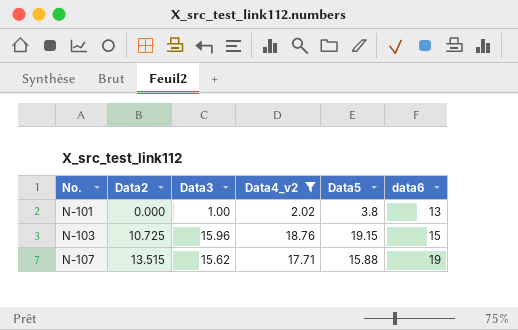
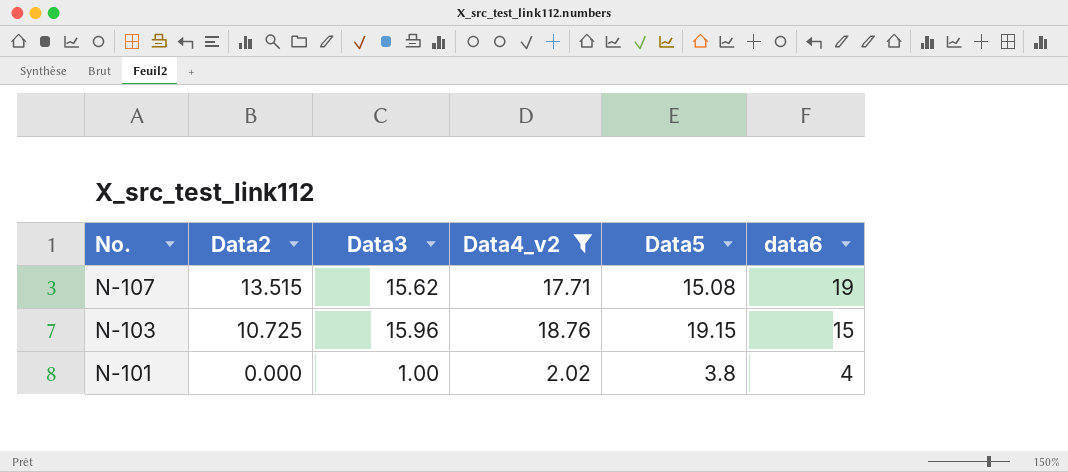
row order: No. ascending -> No. descending
N-107 | Data5: 15.88 -> 15.08
N-101 | data6: 13 -> 4

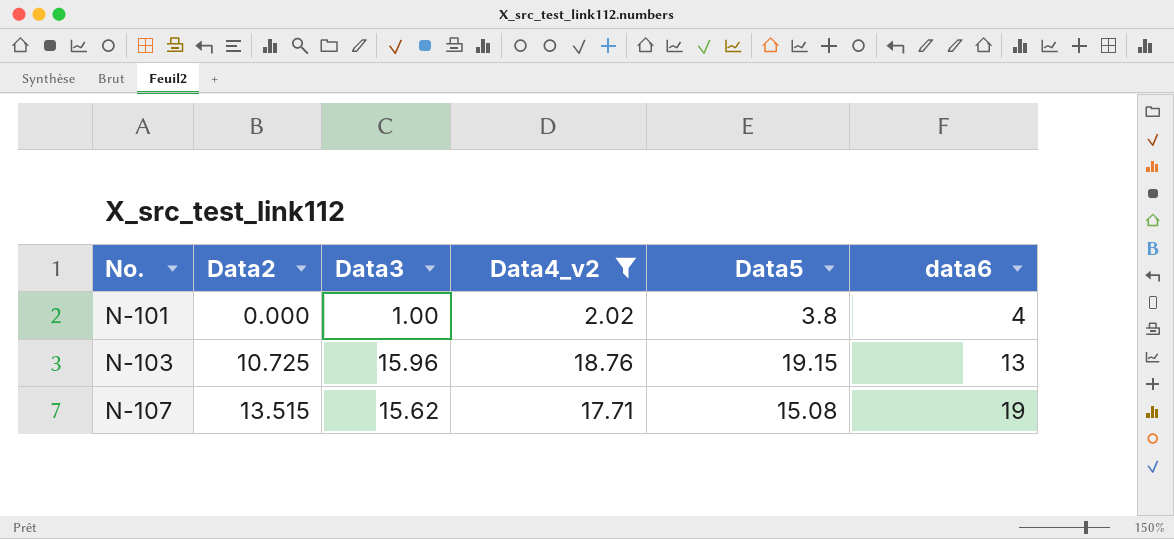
row order: No. descending -> No. ascending
N-103 | data6: 15 -> 13

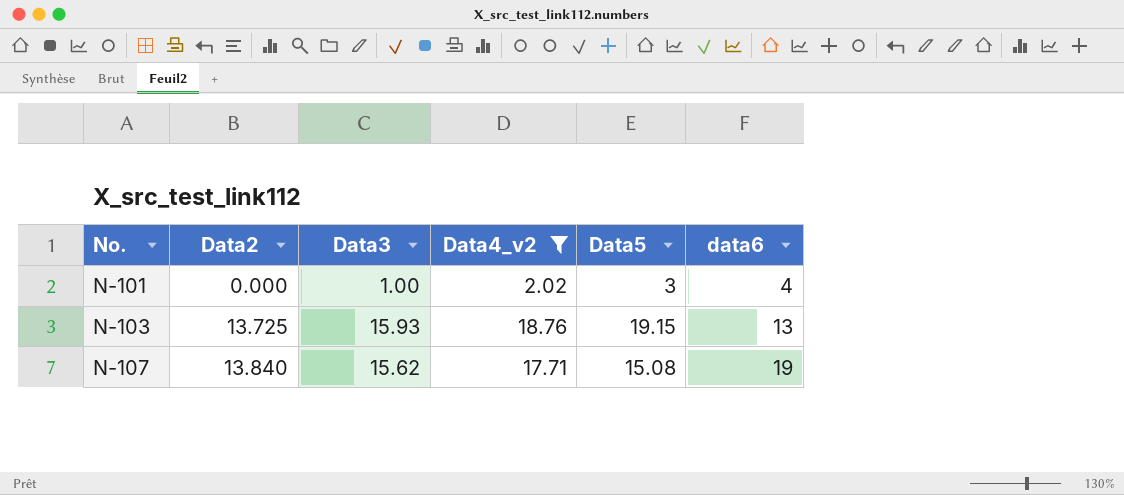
N-101 | Data5: 3.8 -> 3
N-103 | Data2: 10.725 -> 13.725
N-103 | Data3: 15.96 -> 15.93
N-107 | Data2: 13.515 -> 13.840

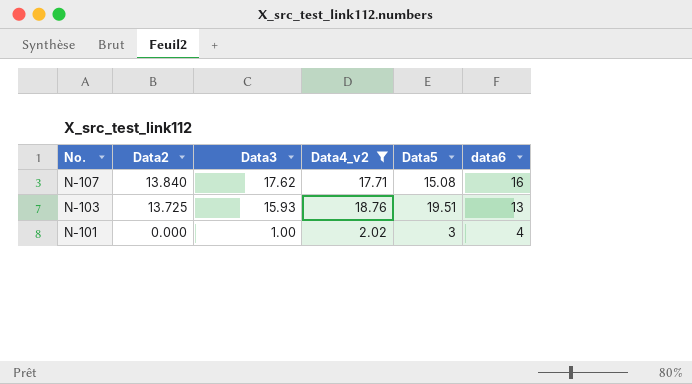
row order: No. ascending -> No. descending
N-107 | Data3: 15.62 -> 17.62
N-107 | data6: 19 -> 16
N-103 | Data5: 19.15 -> 19.51

